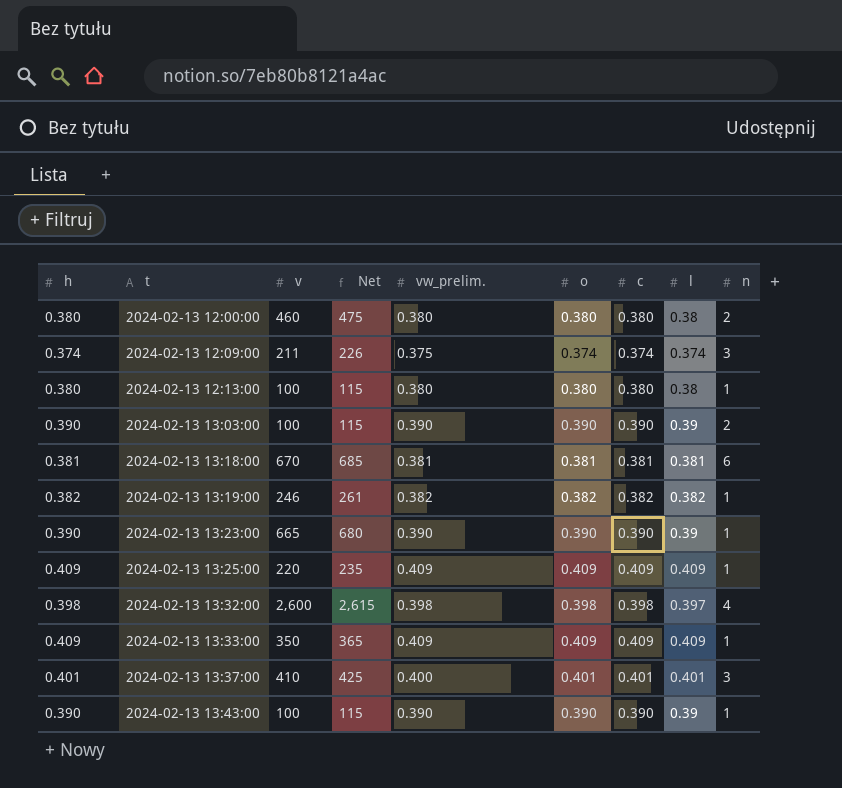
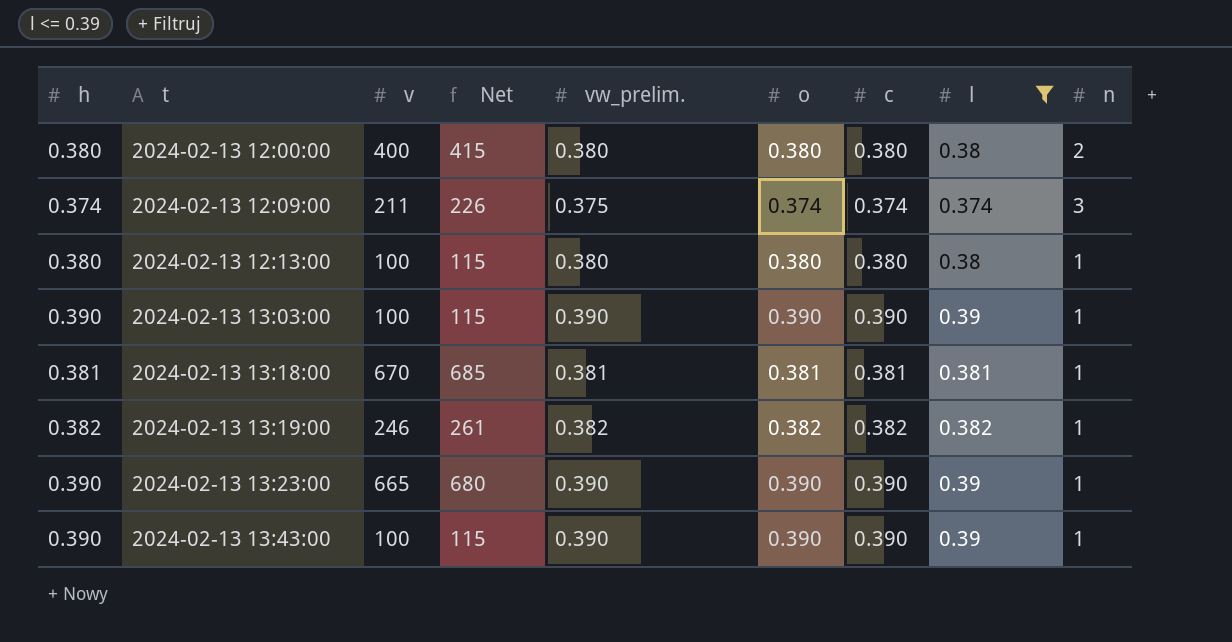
filter: none -> l <= 0.39
2024-02-13 12:00:00 | v: 460 -> 400
2024-02-13 12:00:00 | Net: 475 -> 415
2024-02-13 13:03:00 | n: 2 -> 1
2024-02-13 13:18:00 | n: 6 -> 1

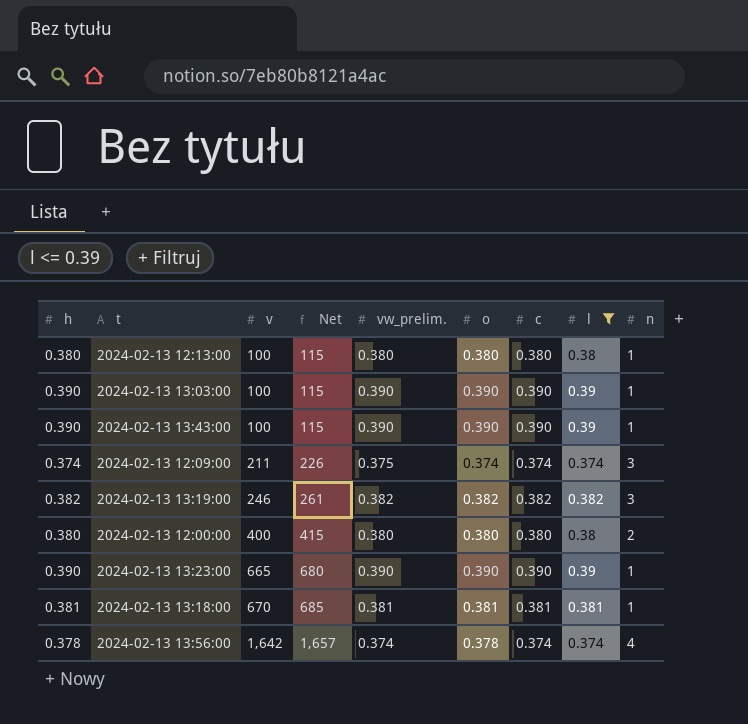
row order: t ascending -> v ascending
2024-02-13 13:19:00 | n: 1 -> 3
row 2024-02-13 13:56:00: none -> 0.378 | 1,642 | 1,657 | 0.374 | 0.378 | 0.374 | 0.374 | 4

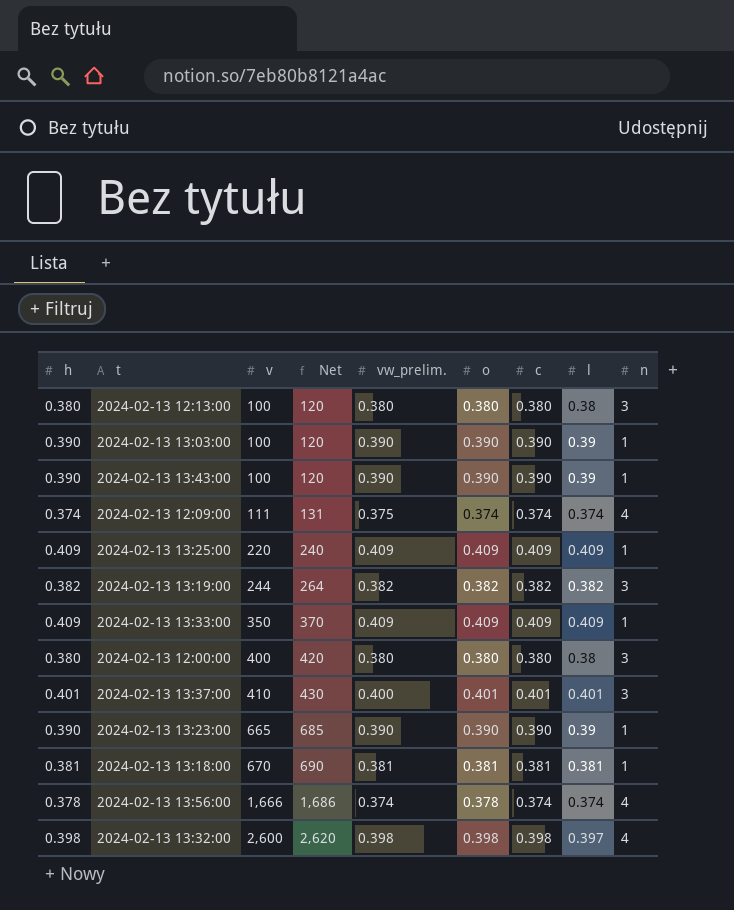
filter: l <= 0.39 -> none
column Net | formula: [v] + 15 -> [v] + 20
2024-02-13 12:13:00 | n: 1 -> 3
2024-02-13 12:09:00 | v: 211 -> 111
2024-02-13 12:09:00 | n: 3 -> 4
2024-02-13 13:19:00 | v: 246 -> 244
2024-02-13 12:00:00 | n: 2 -> 3
2024-02-13 13:56:00 | v: 1,642 -> 1,666

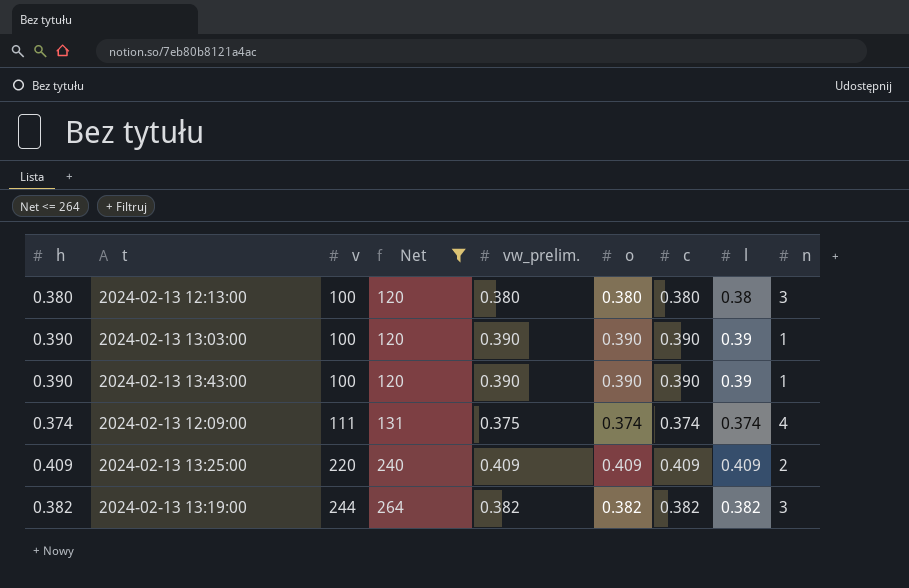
filter: none -> Net <= 264
2024-02-13 13:25:00 | n: 1 -> 2

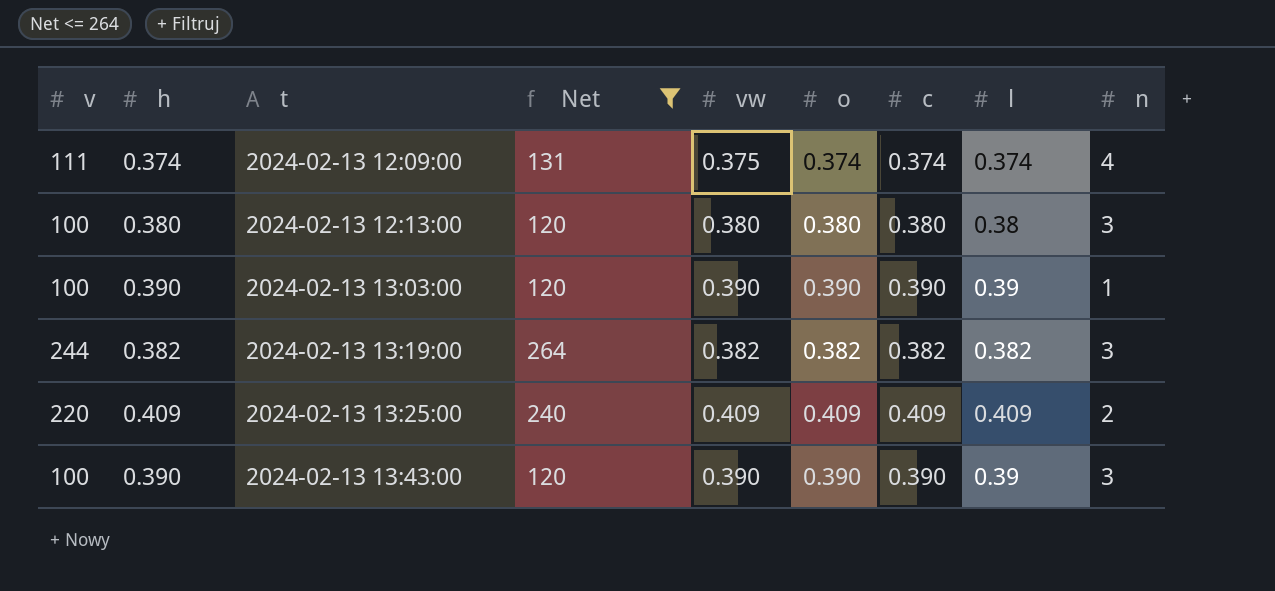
row order: v ascending -> t ascending
column v | position: 3 -> 1
column name: vw_prelim. -> vw
2024-02-13 13:43:00 | n: 1 -> 3

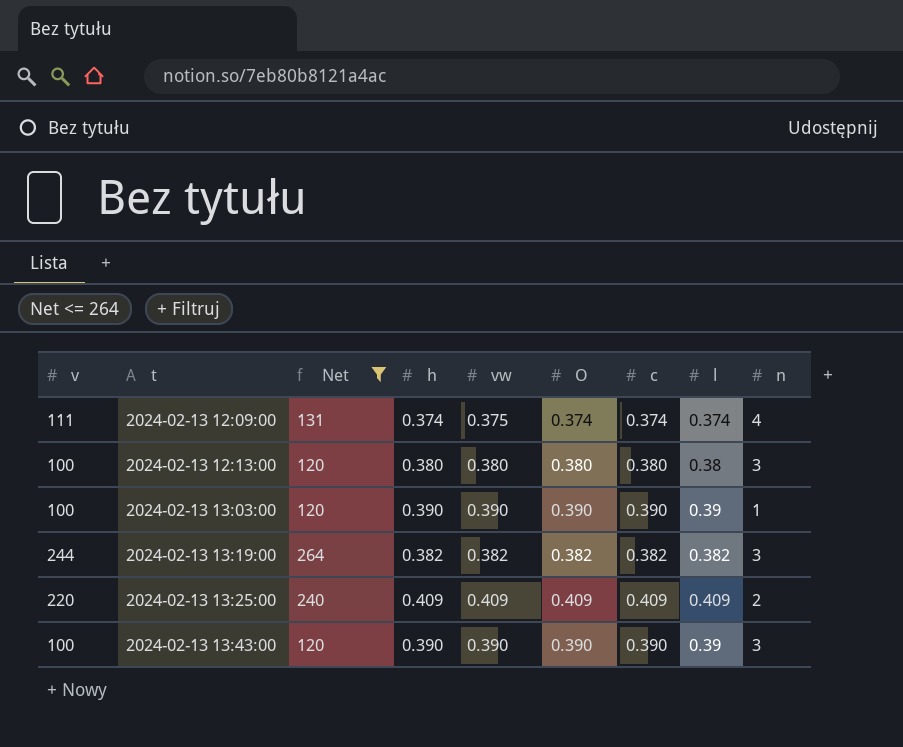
column h | position: 2 -> 4
column name: o -> O

